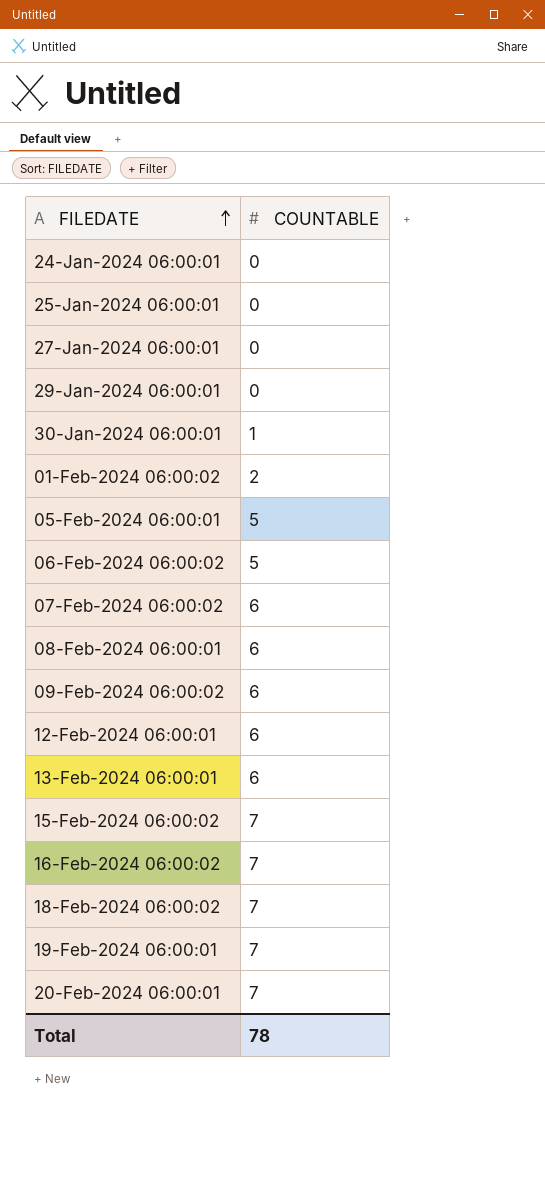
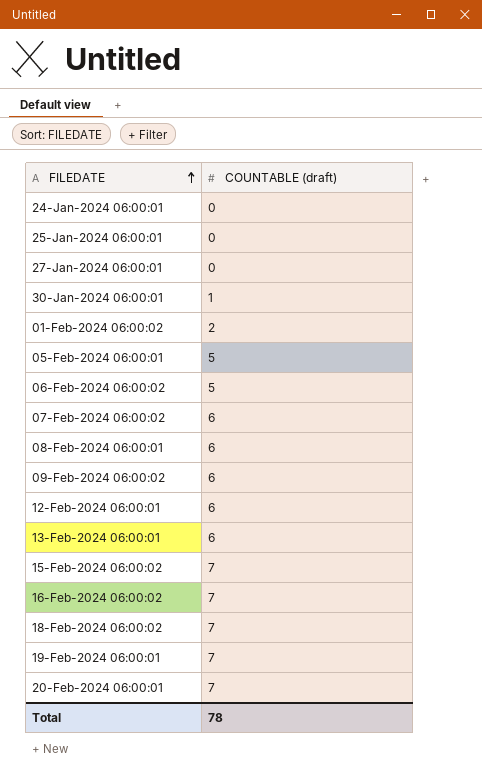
column name: COUNTABLE -> COUNTABLE (draft)
row 29-Jan-2024 06:00:01: 0 -> none

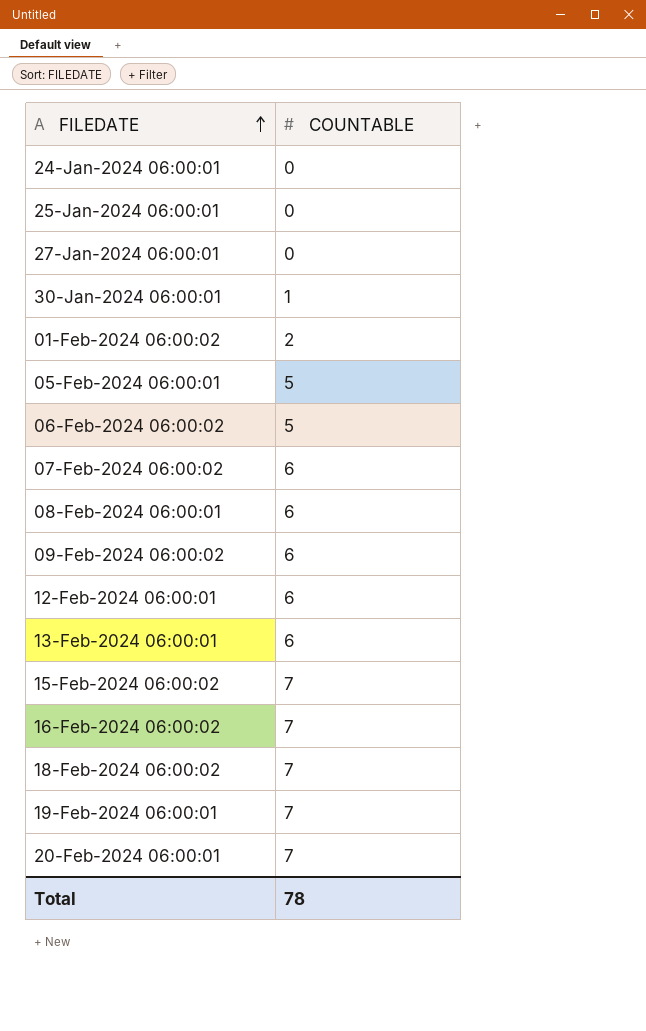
column name: COUNTABLE (draft) -> COUNTABLE

